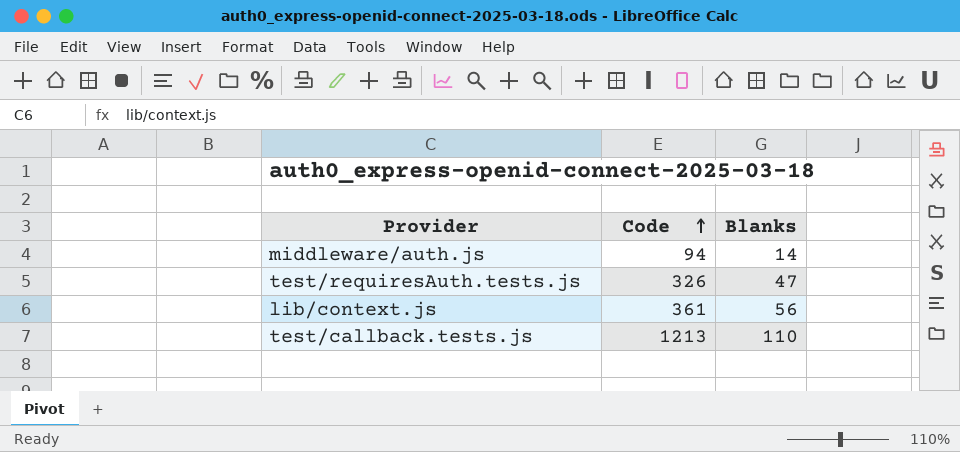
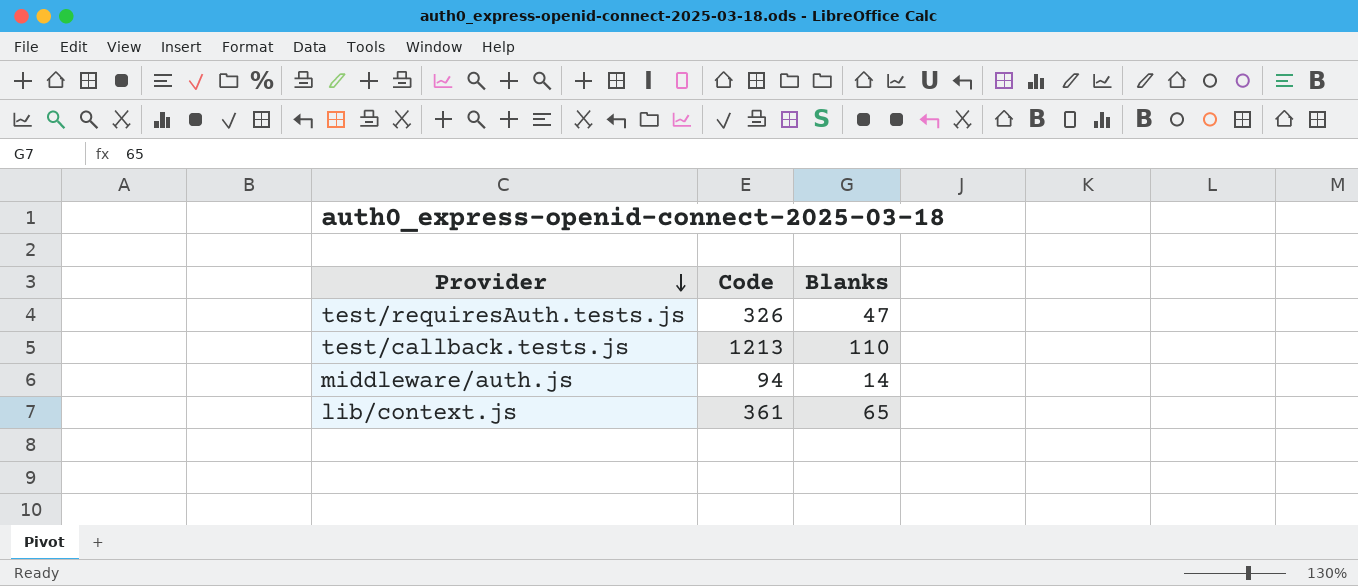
row order: Code ascending -> Provider descending
lib/context.js | Blanks: 56 -> 65

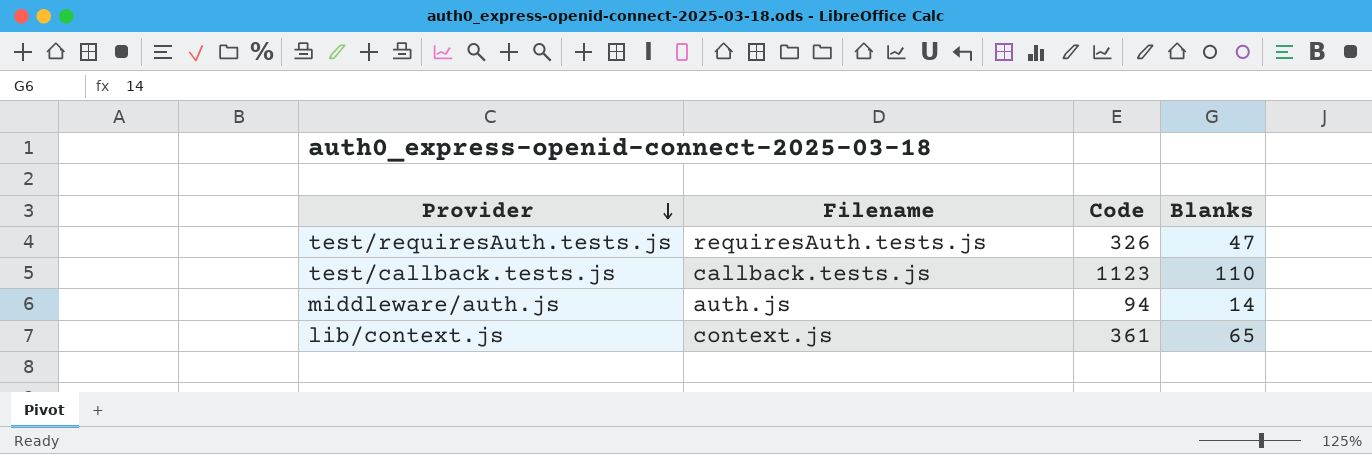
column Filename | position: none -> 2
test/callback.tests.js | Code: 1213 -> 1123

